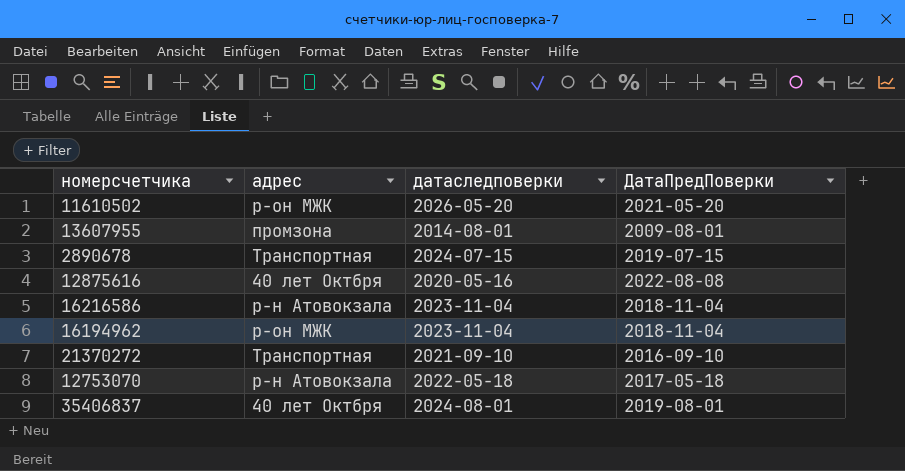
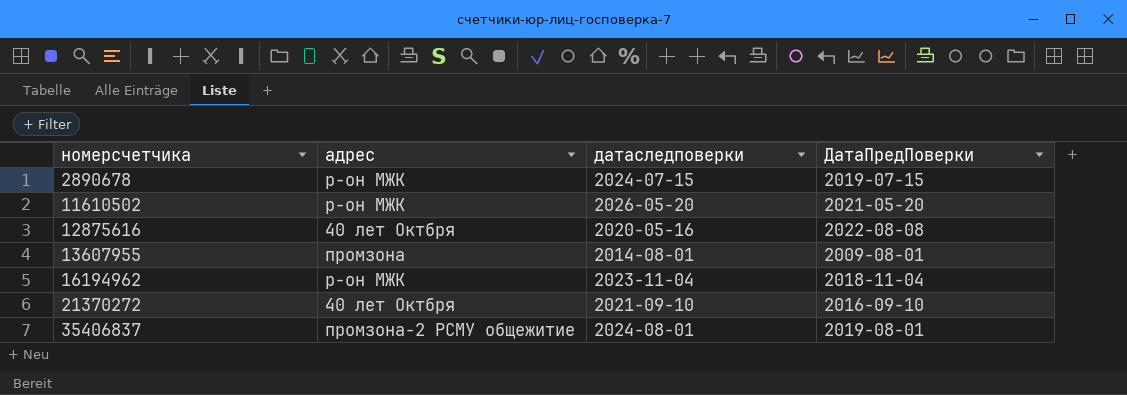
row order: none -> номерсчетчика ascending
row 16216586: р-н Атовокзала | 2023-11-04 | 2018-11-04 -> none
row 12753070: р-н Атовокзала | 2022-05-18 | 2017-05-18 -> none
2890678 | адрес: Транспортная -> р-он МЖК
21370272 | адрес: Транспортная -> 40 лет Октбря
35406837 | адрес: 40 лет Октбря -> промзона-2 РСМУ общежитие

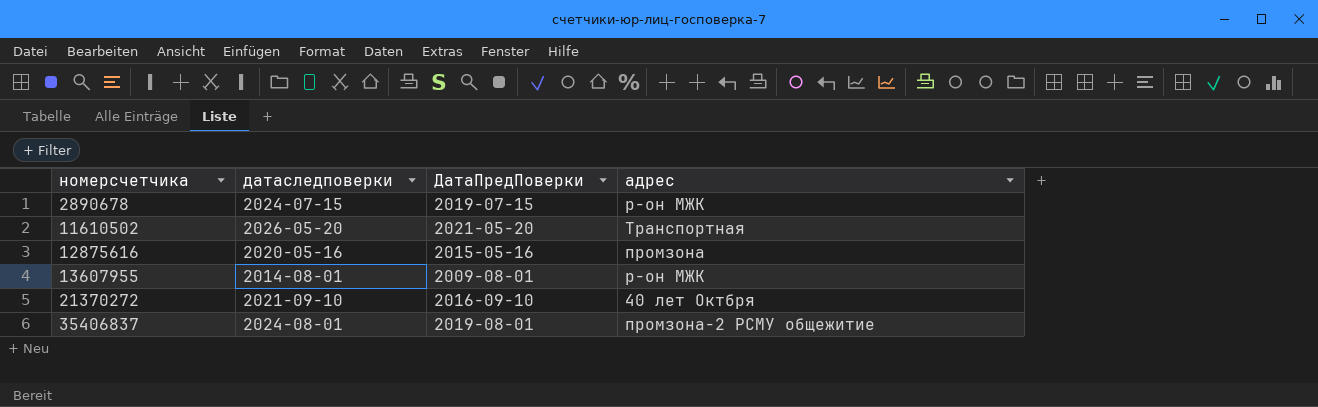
column адрес | position: 2 -> 4
row 16194962: р-он МЖК | 2023-11-04 | 2018-11-04 -> none
11610502 | адрес: р-он МЖК -> Транспортная
12875616 | ДатаПредПоверки: 2022-08-08 -> 2015-05-16
12875616 | адрес: 40 лет Октбря -> промзона
13607955 | адрес: промзона -> р-он МЖК

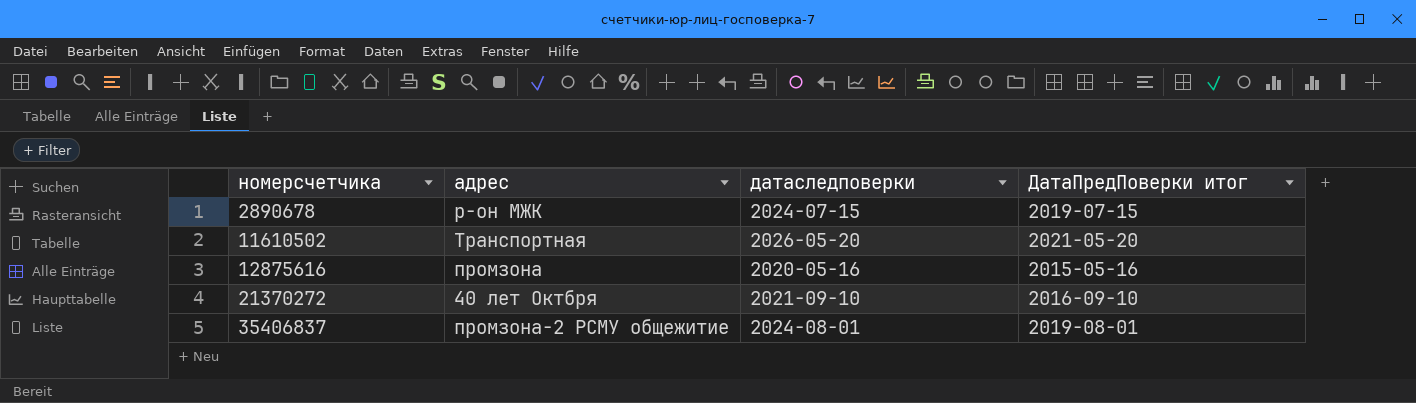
column адрес | position: 4 -> 2
column name: ДатаПредПоверки -> ДатаПредПоверки итог
row 13607955: 2014-08-01 | 2009-08-01 | р-он МЖК -> none

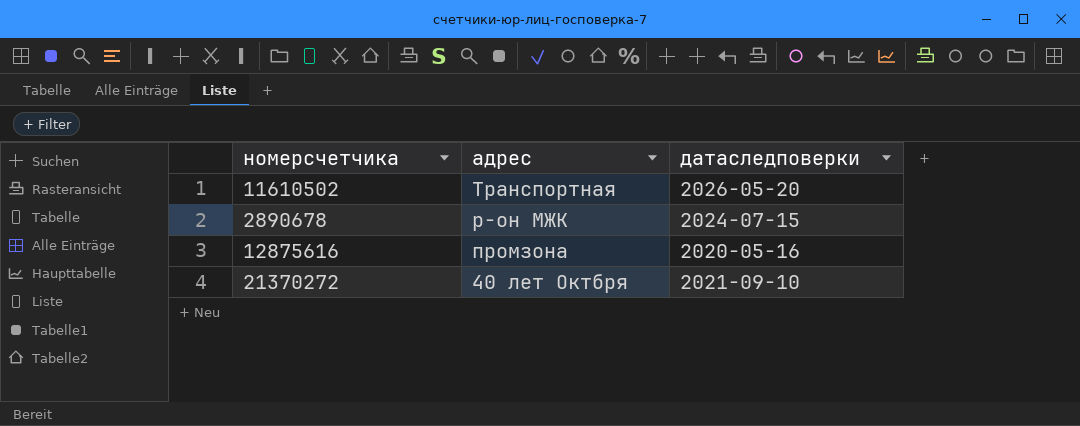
row order: номерсчетчика ascending -> адрес descending
column ДатаПредПоверки итог | position: 4 -> none
row 35406837: промзона-2 РСМУ общежитие | 2024-08-01 | 2019-08-01 -> none

